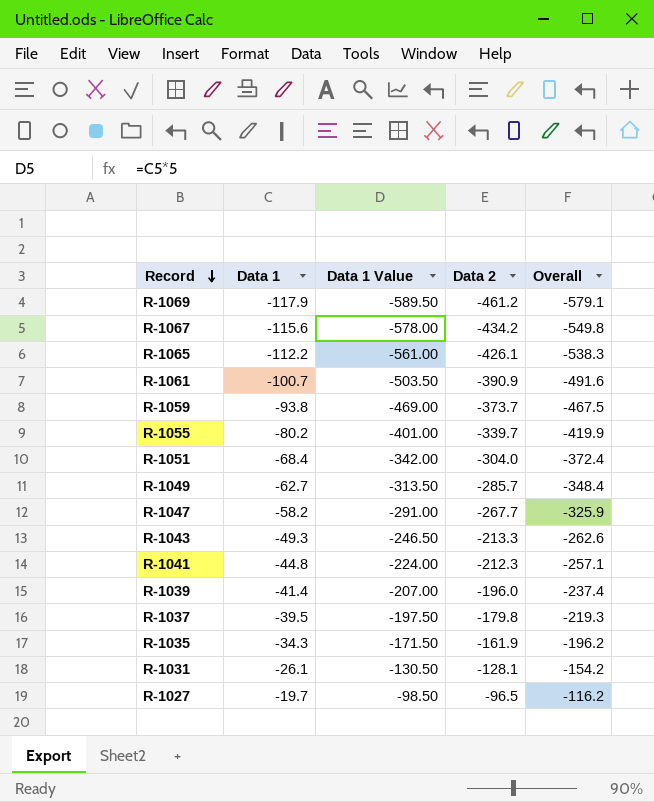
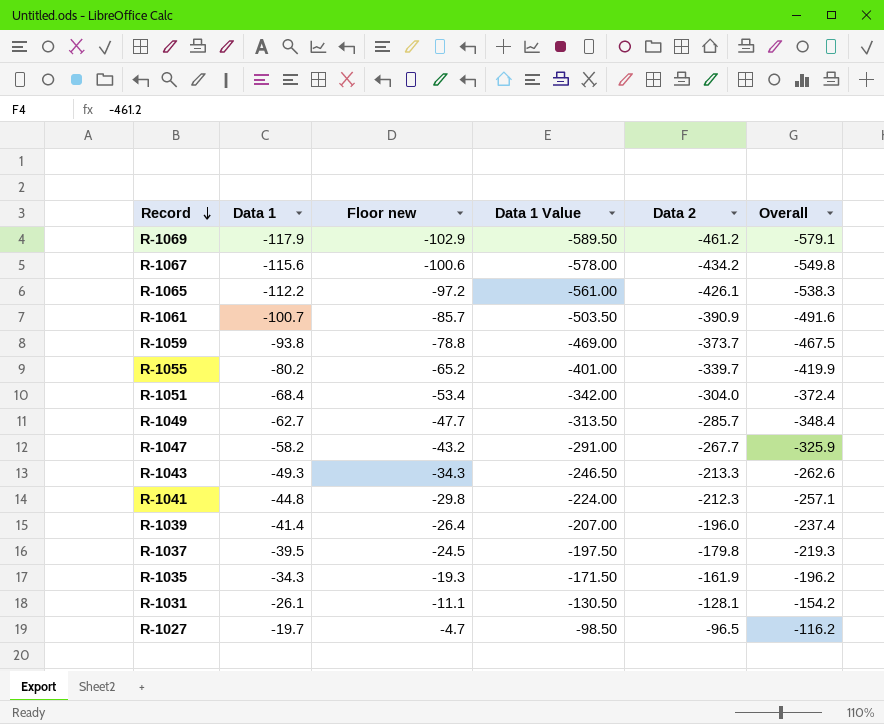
column Floor new | formula: none -> [Data 1] + 15

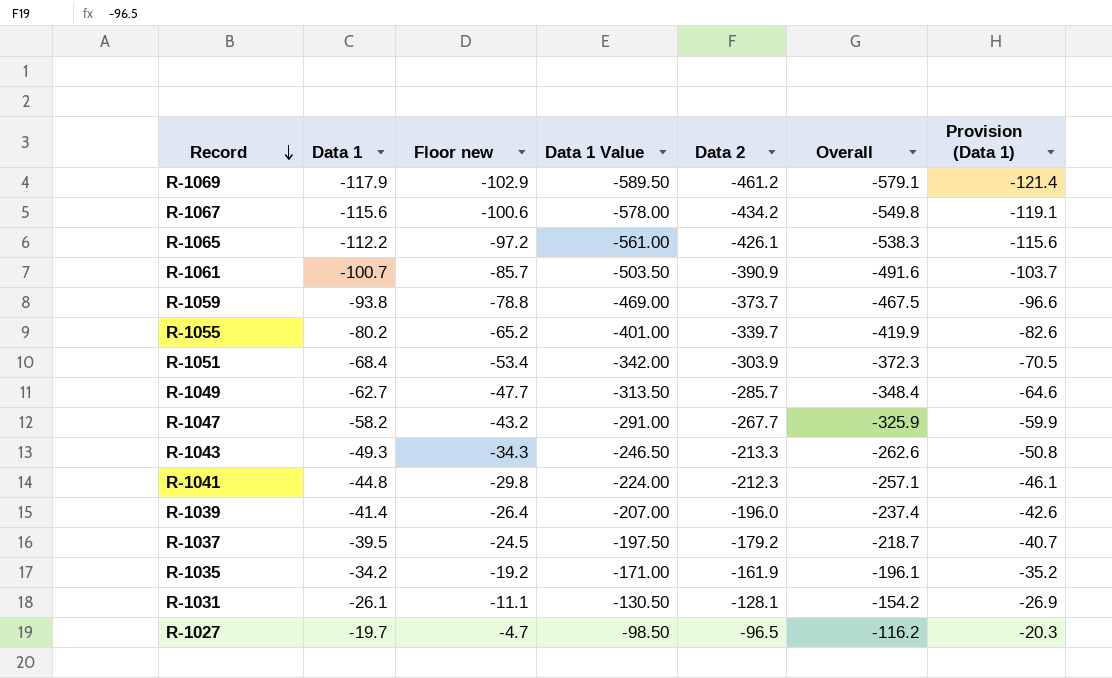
column Provision (Data 1) | formula: none -> [Data 1] * 1.03
R-1051 | Data 2: -304.0 -> -303.9
R-1051 | Overall: -372.4 -> -372.3
R-1037 | Data 2: -179.8 -> -179.2
R-1037 | Overall: -219.3 -> -218.7
R-1035 | Data 1: -34.3 -> -34.2
R-1035 | Floor new: -19.3 -> -19.2
R-1035 | Data 1 Value: -171.50 -> -171.00
R-1035 | Overall: -196.2 -> -196.1

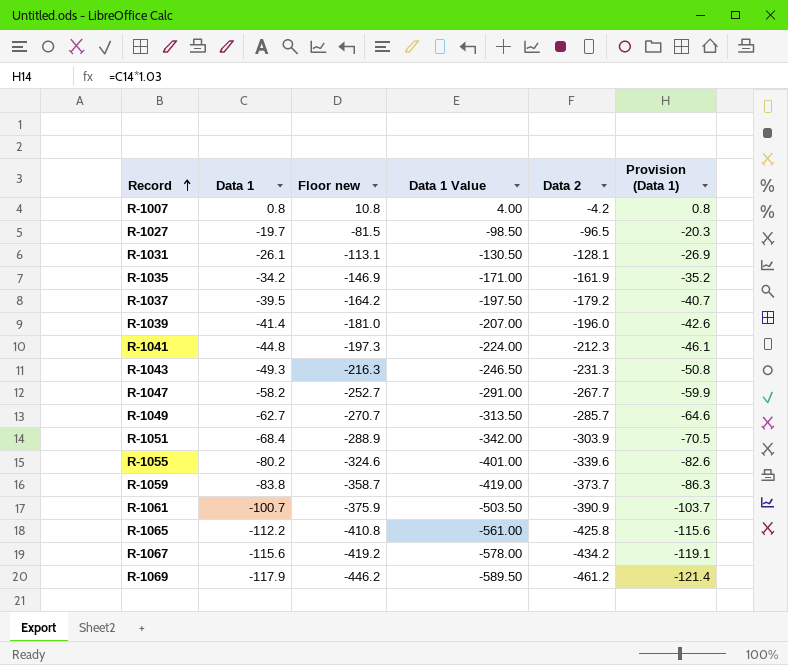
row order: Record descending -> Record ascending
column Overall | formula: [Data 1] + [Data 2] -> none
column Floor new | formula: [Data 1] + 15 -> [Data 2] + 15
row R-1007: none -> 0.8 | 10.8 | 4.00 | -4.2 | 0.8
R-1043 | Data 2: -213.3 -> -231.3
R-1055 | Data 2: -339.7 -> -339.6
R-1059 | Data 1: -93.8 -> -83.8
R-1059 | Data 1 Value: -469.00 -> -419.00
R-1059 | Provision (Data 1): -96.6 -> -86.3
R-1065 | Data 2: -426.1 -> -425.8

